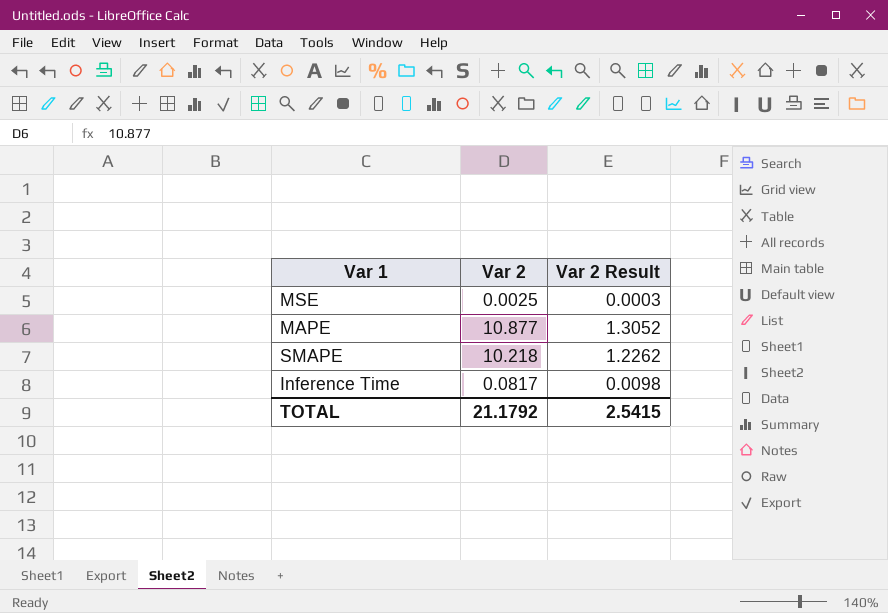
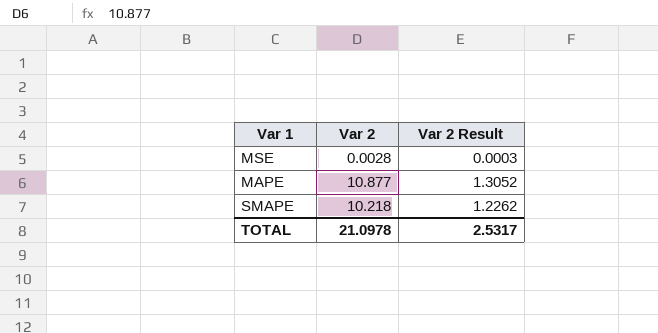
row Inference Time: 0.0817 | 0.0098 -> none
MSE | Var 2: 0.0025 -> 0.0028
TOTAL | Var 2: 21.1792 -> 21.0978
TOTAL | Var 2 Result: 2.5415 -> 2.5317

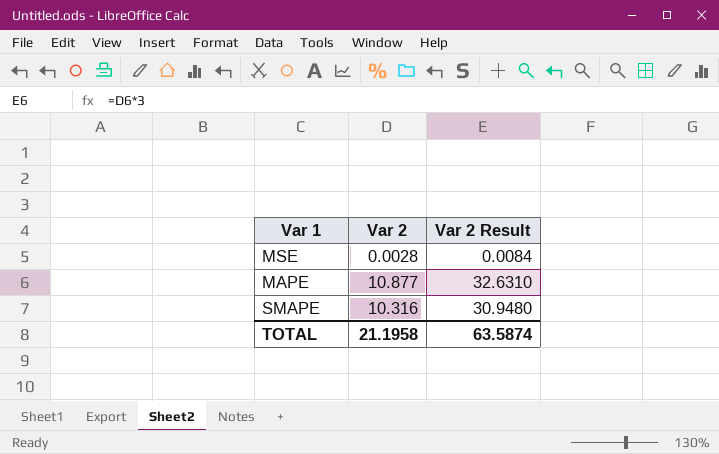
column Var 2 Result | formula: [Var 2] * 0.12 -> [Var 2] * 3
SMAPE | Var 2: 10.218 -> 10.316
TOTAL | Var 2: 21.0978 -> 21.1958
TOTAL | Var 2 Result: 2.5317 -> 63.5874

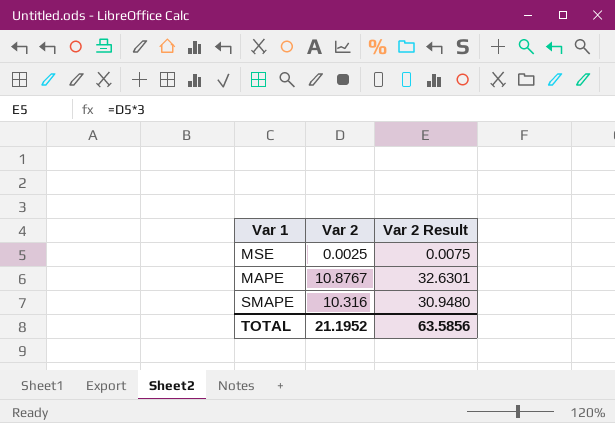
MSE | Var 2: 0.0028 -> 0.0025
MSE | Var 2 Result: 0.0084 -> 0.0075
MAPE | Var 2: 10.877 -> 10.8767
MAPE | Var 2 Result: 32.6310 -> 32.6301
TOTAL | Var 2: 21.1958 -> 21.1952
TOTAL | Var 2 Result: 63.5874 -> 63.5856

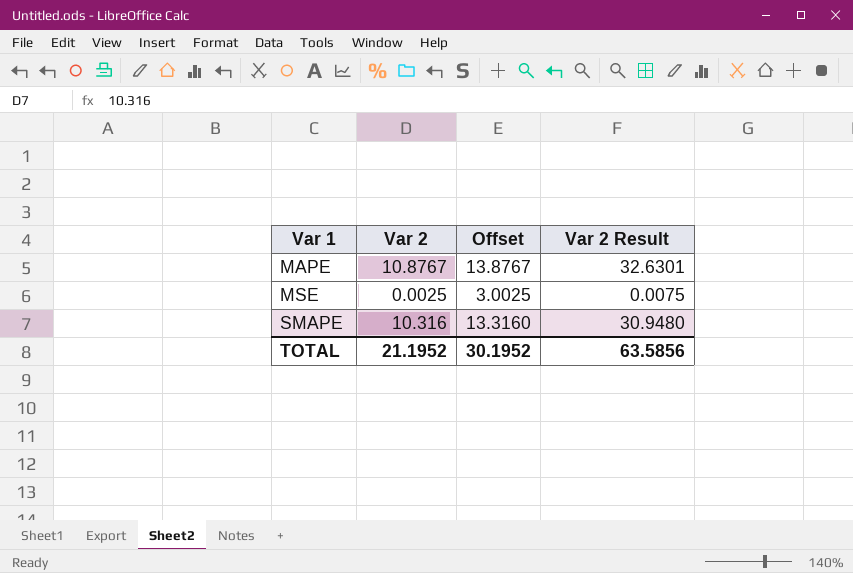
row order: none -> Var 1 ascending
column Offset | formula: none -> [Var 2] + 3

